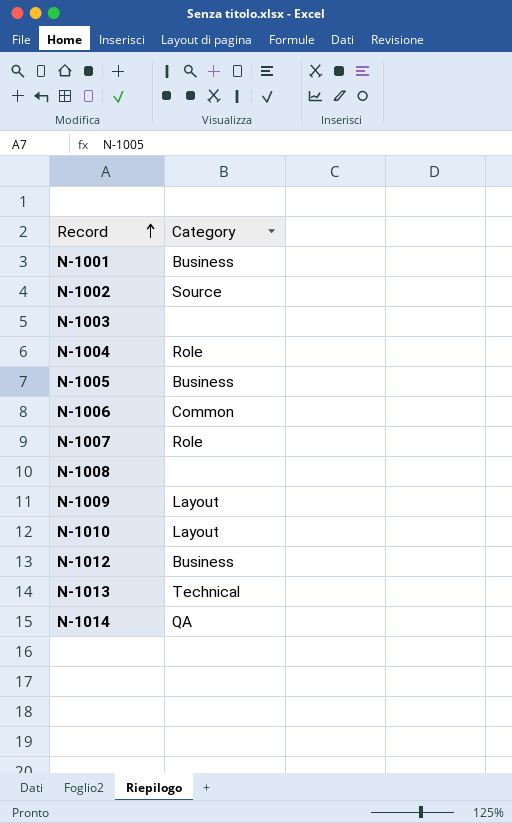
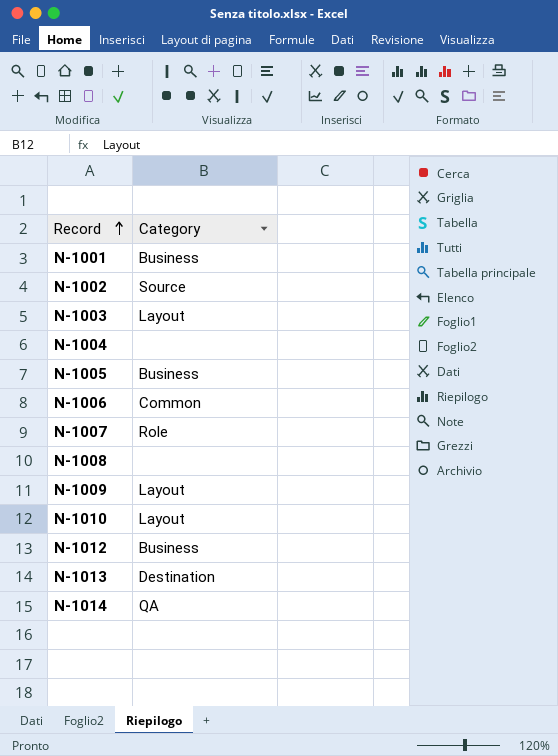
N-1003 | Category: none -> Layout
N-1004 | Category: Role -> none
N-1013 | Category: Technical -> Destination

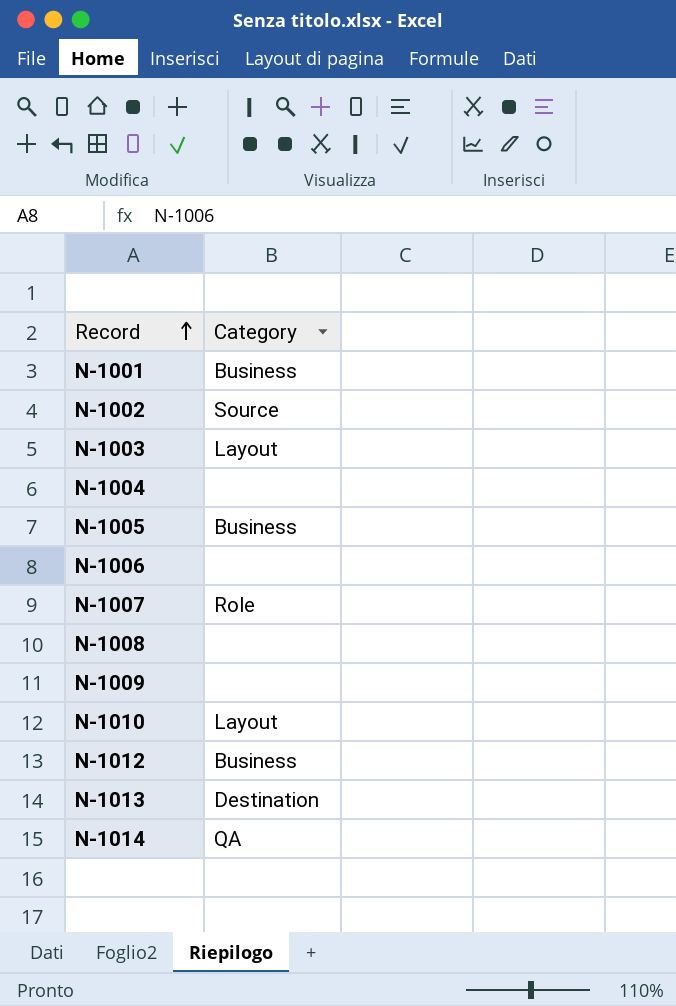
N-1006 | Category: Common -> none
N-1009 | Category: Layout -> none

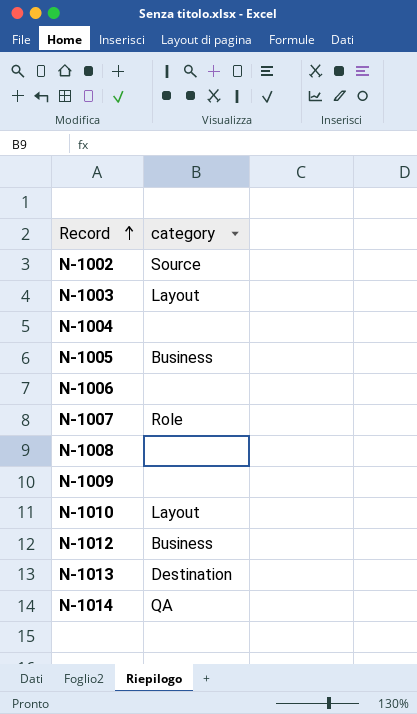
column name: Category -> category
row N-1001: Business -> none

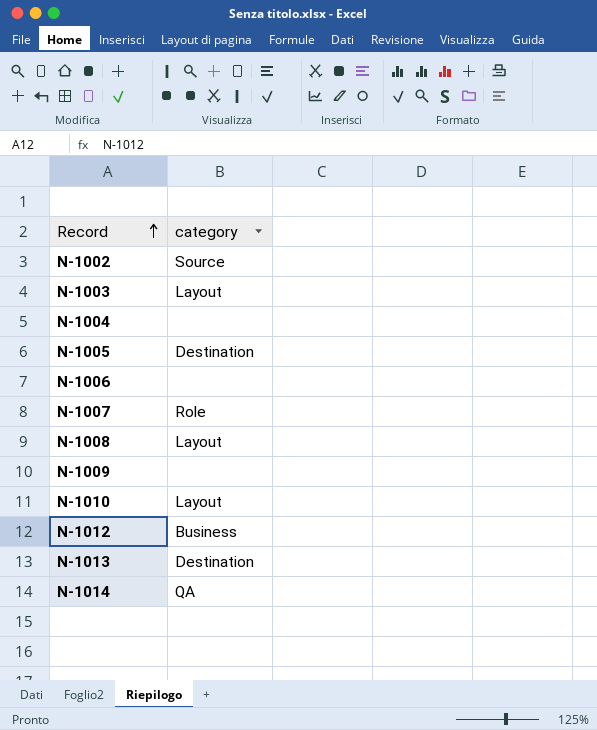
N-1005 | category: Business -> Destination
N-1008 | category: none -> Layout

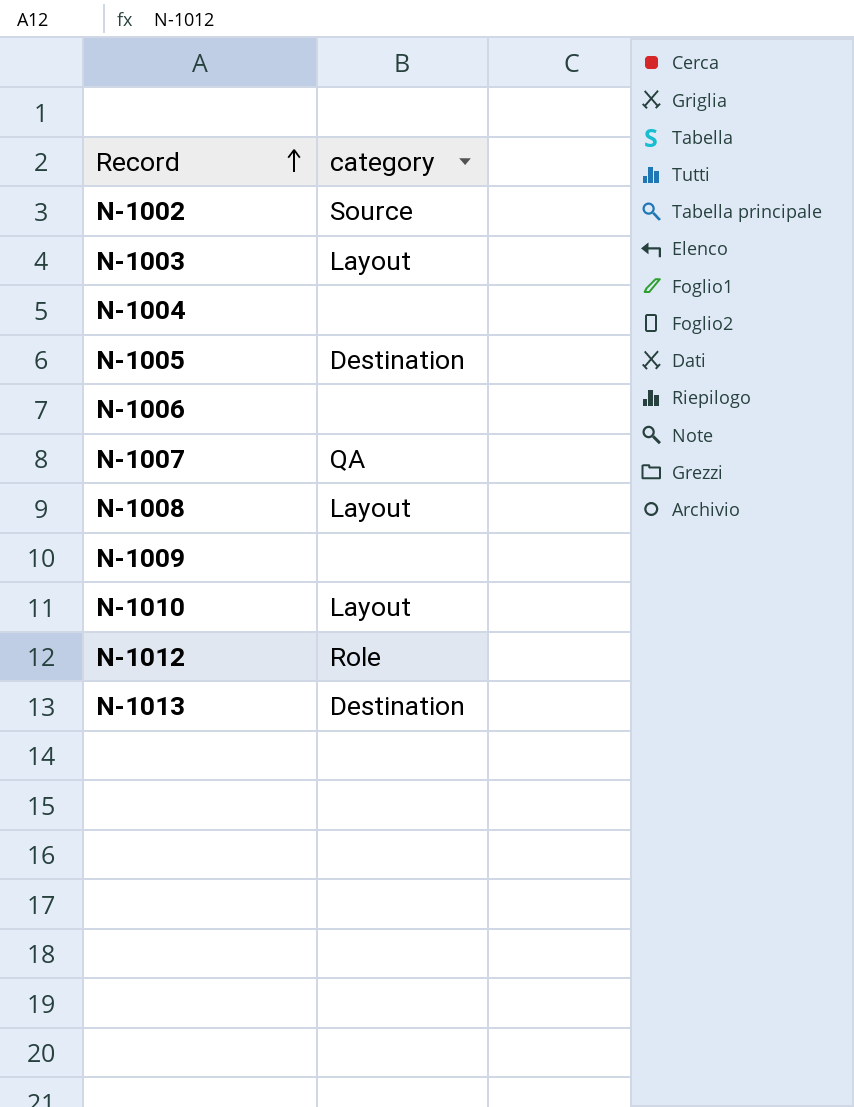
row N-1014: QA -> none
N-1007 | category: Role -> QA
N-1012 | category: Business -> Role

